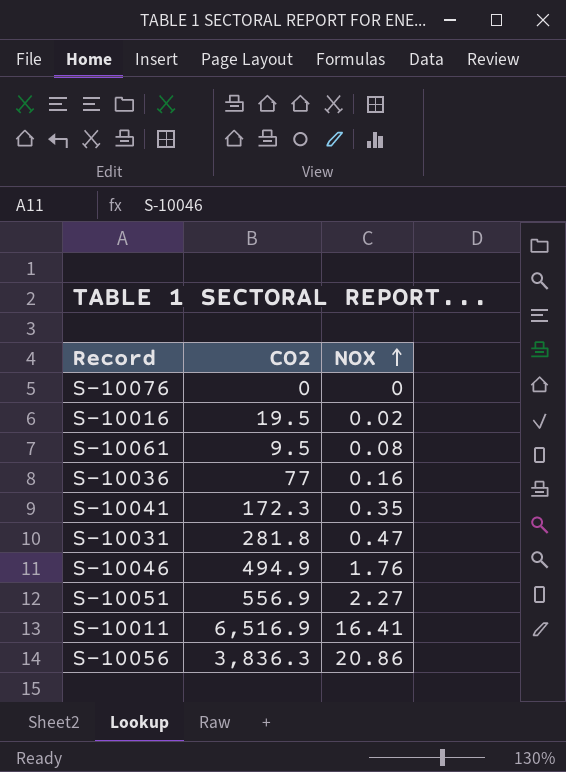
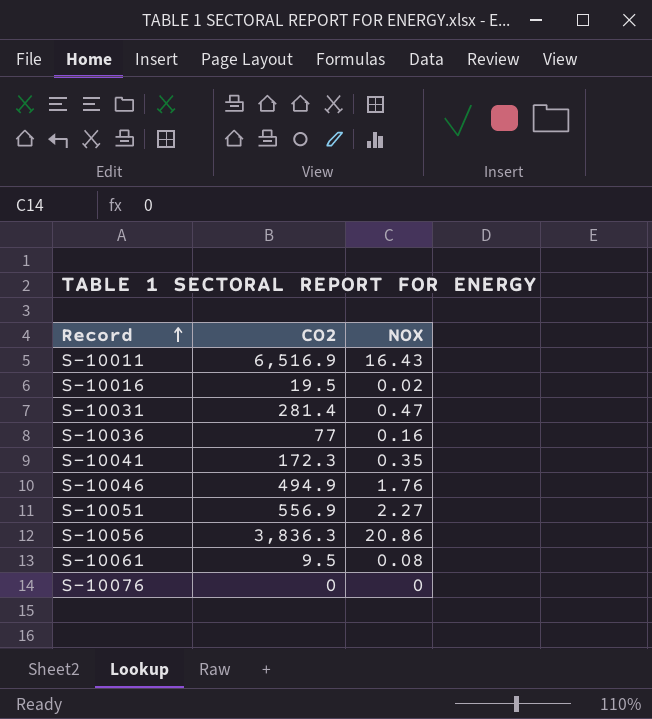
row order: NOX ascending -> Record ascending
S-10011 | NOX: 16.41 -> 16.43
S-10031 | CO2: 281.8 -> 281.4

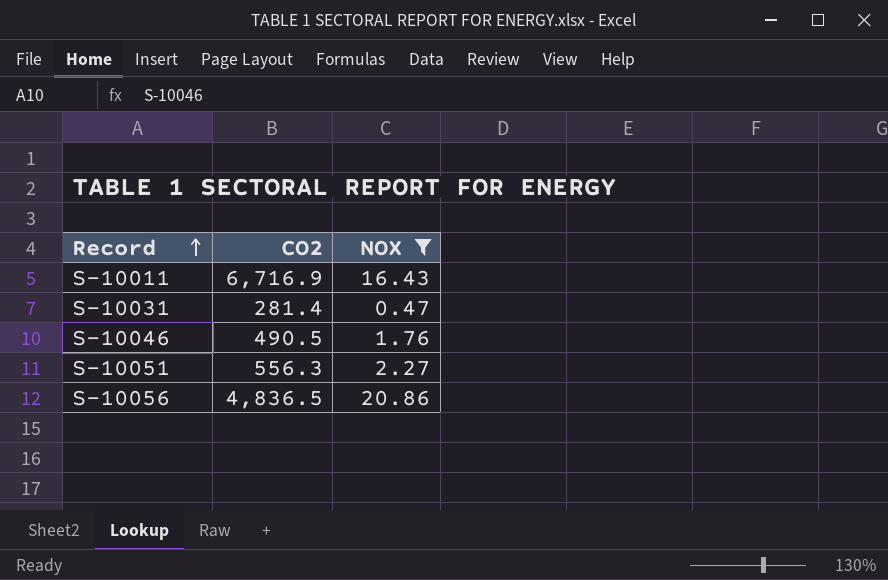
filter: none -> NOX >= 0.47
S-10011 | CO2: 6,516.9 -> 6,716.9
S-10046 | CO2: 494.9 -> 490.5
S-10051 | CO2: 556.9 -> 556.3
S-10056 | CO2: 3,836.3 -> 4,836.5

